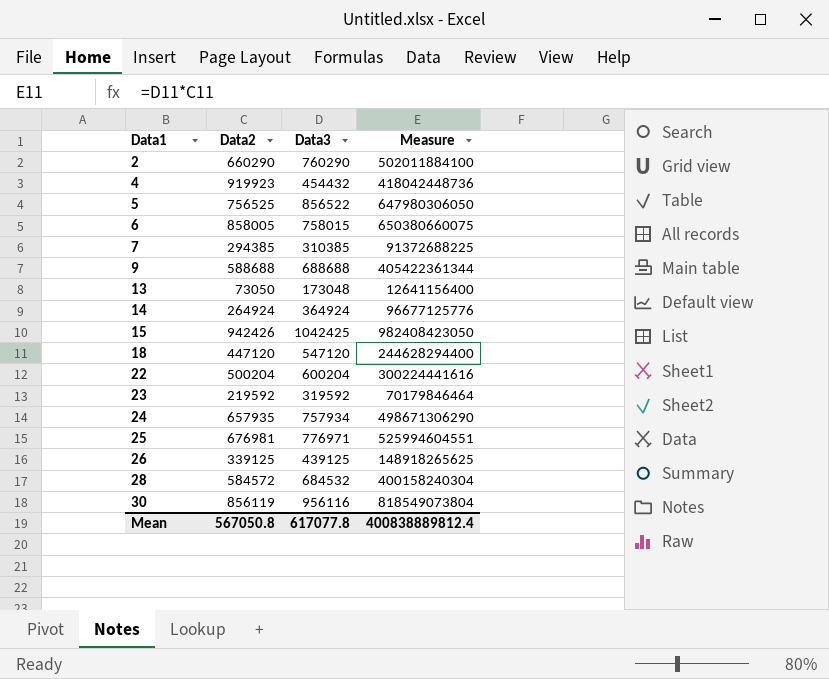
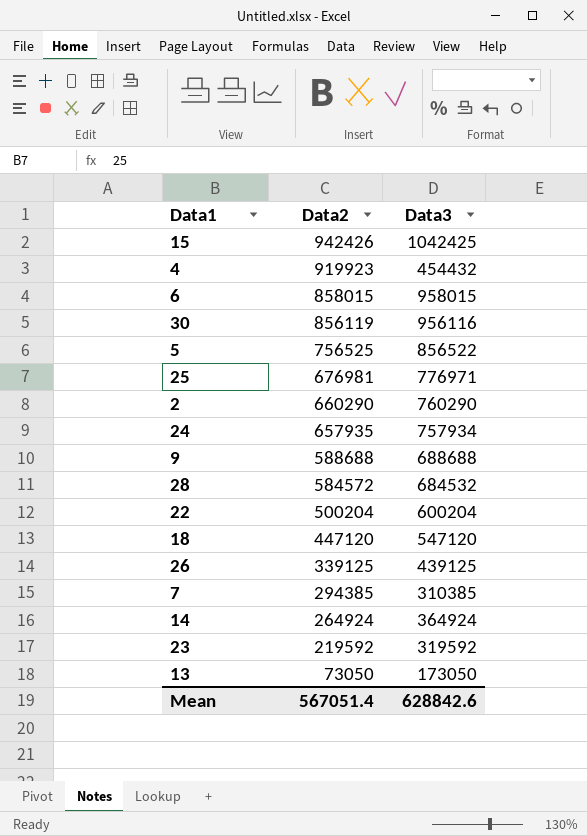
row order: Data1 ascending -> Data2 descending
column Measure | formula: [Data2] * [Data3] -> none
6 | Data2: 858005 -> 858015
6 | Data3: 758015 -> 958015
13 | Data3: 173048 -> 173050
Mean | Data2: 567050.8 -> 567051.4
Mean | Data3: 617077.8 -> 628842.6

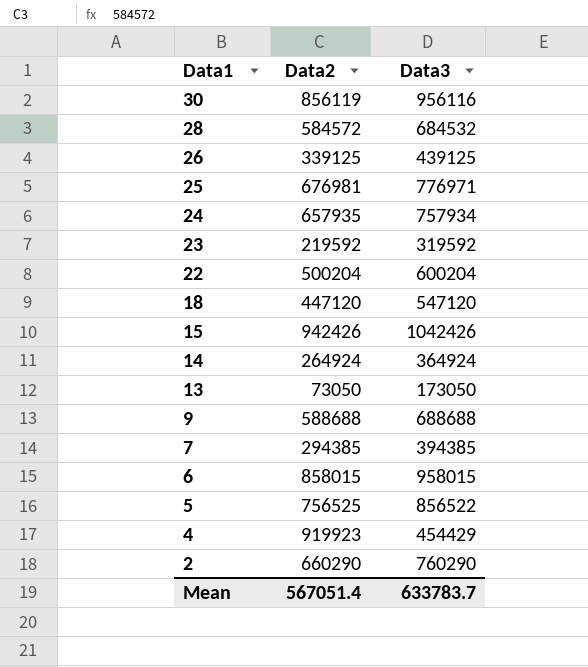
row order: Data2 descending -> Data1 descending
15 | Data3: 1042425 -> 1042426
7 | Data3: 310385 -> 394385
4 | Data3: 454432 -> 454429
Mean | Data3: 628842.6 -> 633783.7

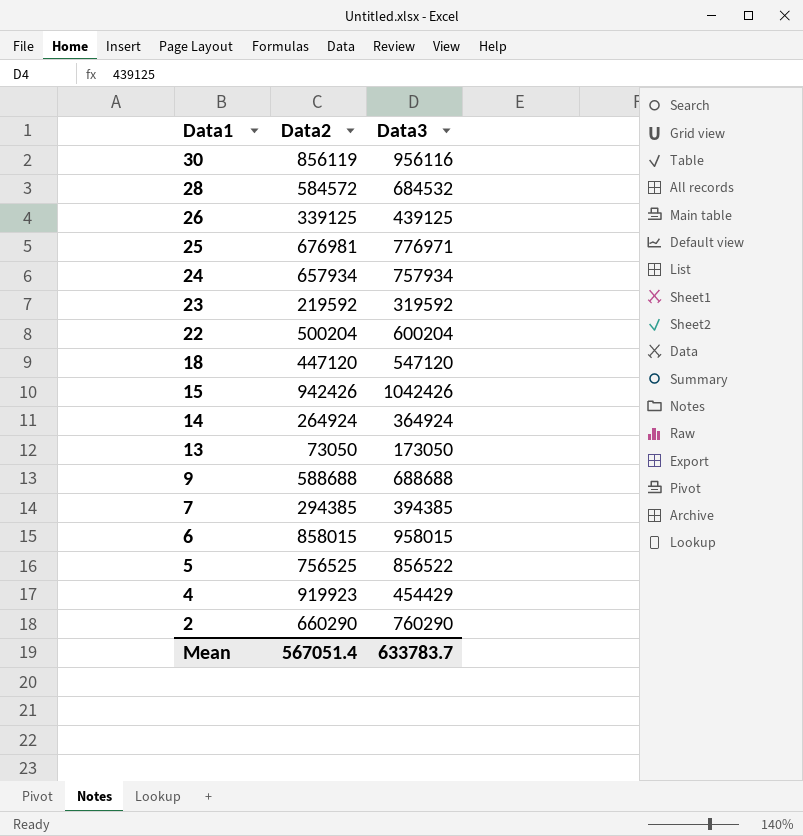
24 | Data2: 657935 -> 657934

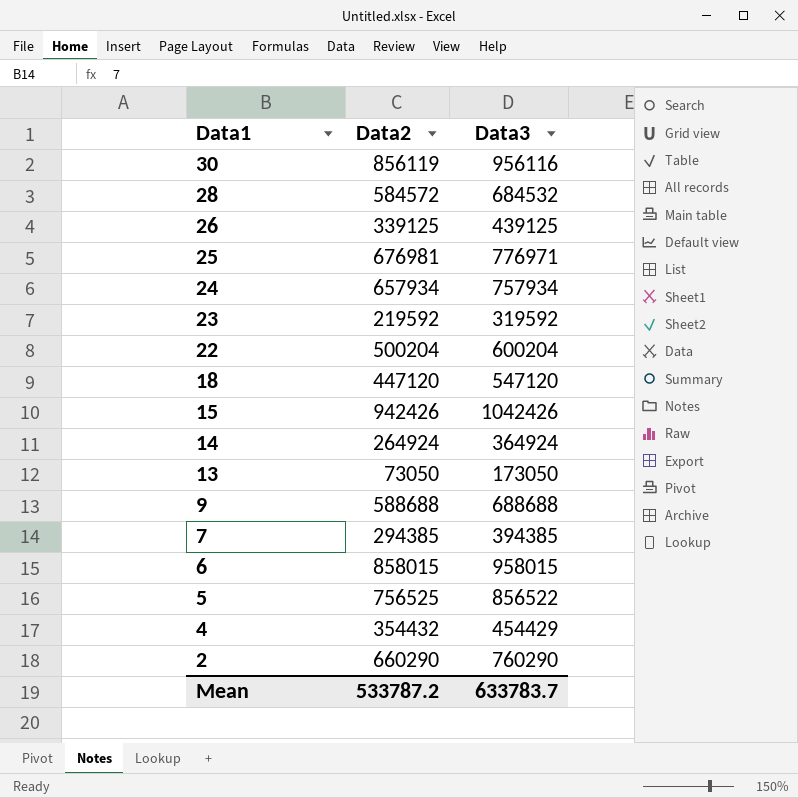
4 | Data2: 919923 -> 354432
Mean | Data2: 567051.4 -> 533787.2

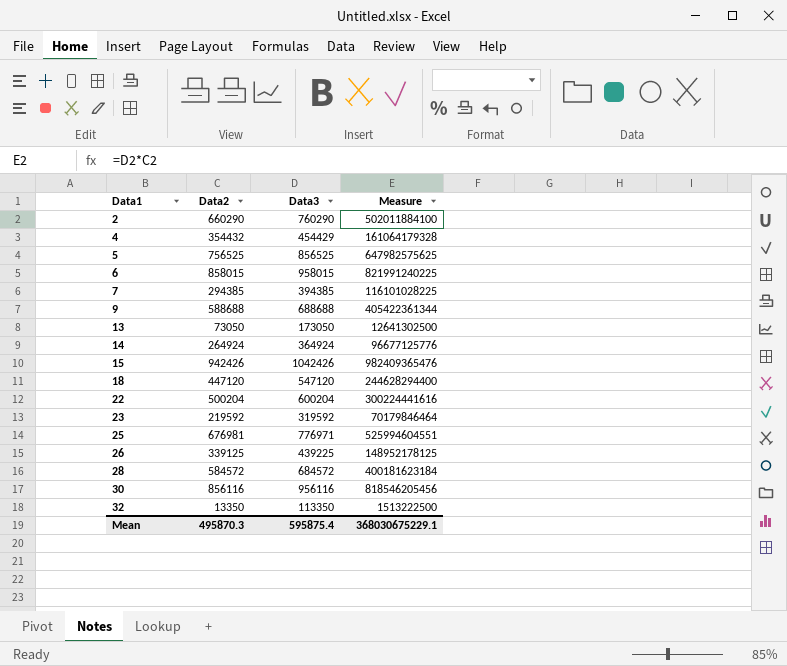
row order: Data1 descending -> Data1 ascending
column Measure | formula: none -> [Data2] * [Data3]
row 24: 657934 | 757934 -> none
5 | Data3: 856522 -> 856525
26 | Data3: 439125 -> 439225
28 | Data3: 684532 -> 684572
30 | Data2: 856119 -> 856116
row 32: none -> 13350 | 113350 | 1513222500
Mean | Data2: 533787.2 -> 495870.3
Mean | Data3: 633783.7 -> 595875.4

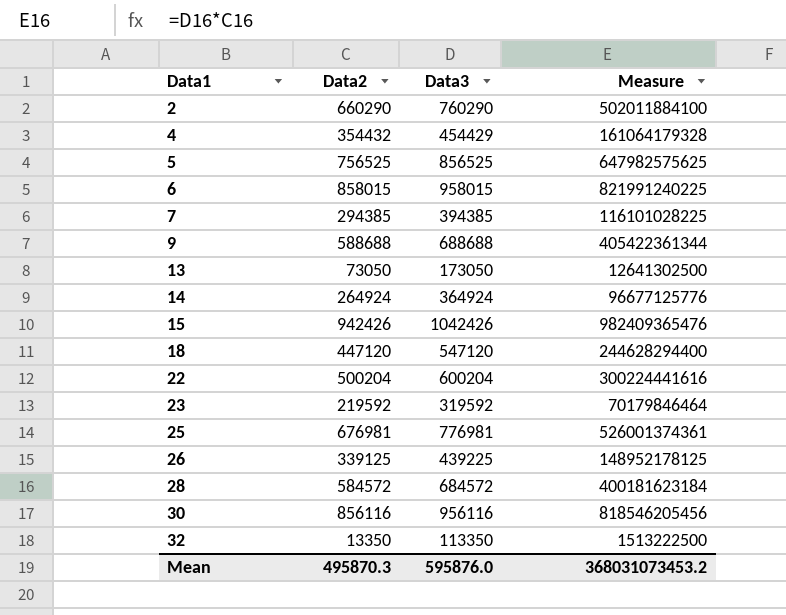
25 | Data3: 776971 -> 776981
25 | Measure: 525994604551 -> 526001374361
Mean | Data3: 595875.4 -> 595876.0
Mean | Measure: 368030675229.1 -> 368031073453.2

